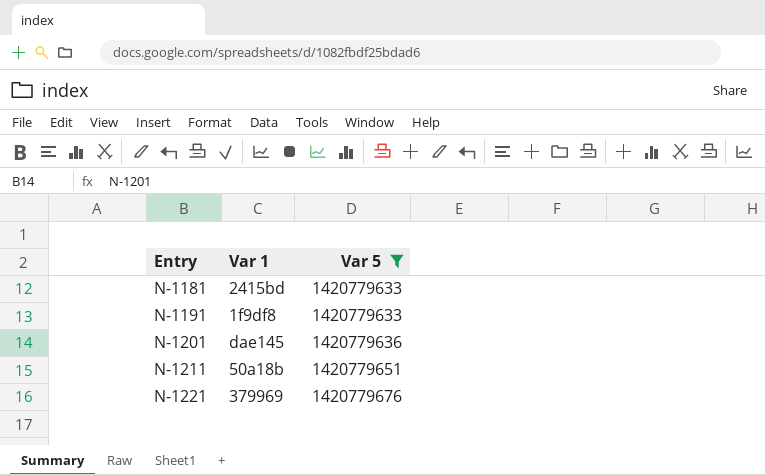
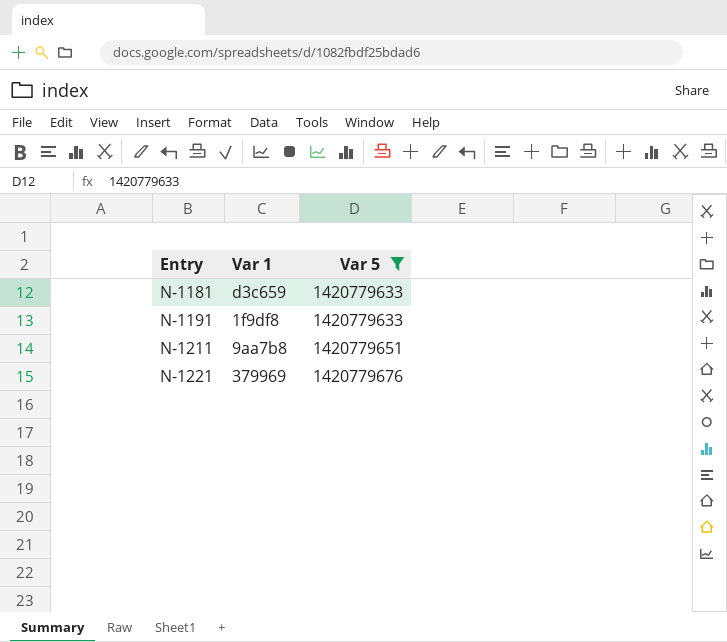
row N-1201: dae145 | 1420779636 -> none
N-1181 | Var 1: 2415bd -> d3c659
N-1211 | Var 1: 50a18b -> 9aa7b8

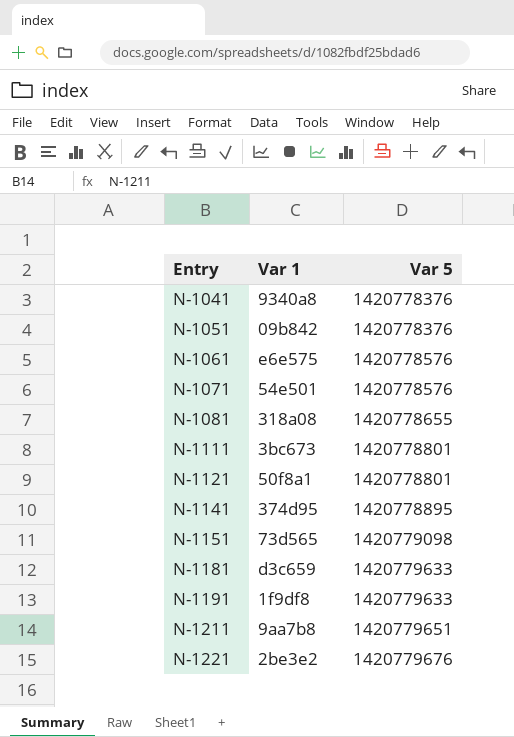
filter: Var 5 >= 1420779633 -> none
N-1221 | Var 1: 379969 -> 2be3e2

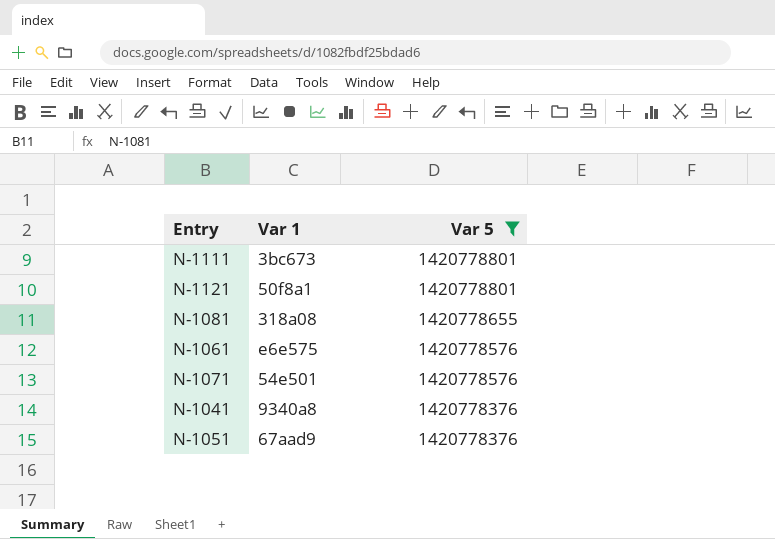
filter: none -> Var 5 <= 1420778801
row order: Entry ascending -> Var 5 descending
N-1051 | Var 1: 09b842 -> 67aad9

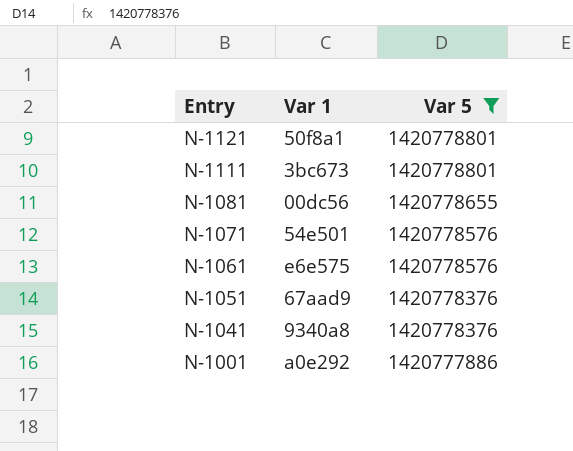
row order: Var 5 descending -> Entry descending
N-1081 | Var 1: 318a08 -> 00dc56
row N-1001: none -> a0e292 | 1420777886

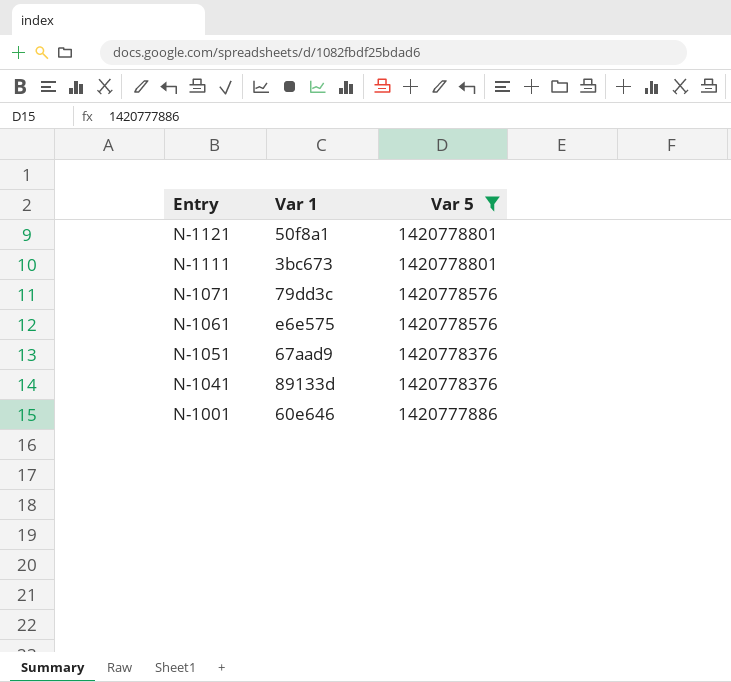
row N-1081: 00dc56 | 1420778655 -> none
N-1071 | Var 1: 54e501 -> 79dd3c
N-1041 | Var 1: 9340a8 -> 89133d
N-1001 | Var 1: a0e292 -> 60e646

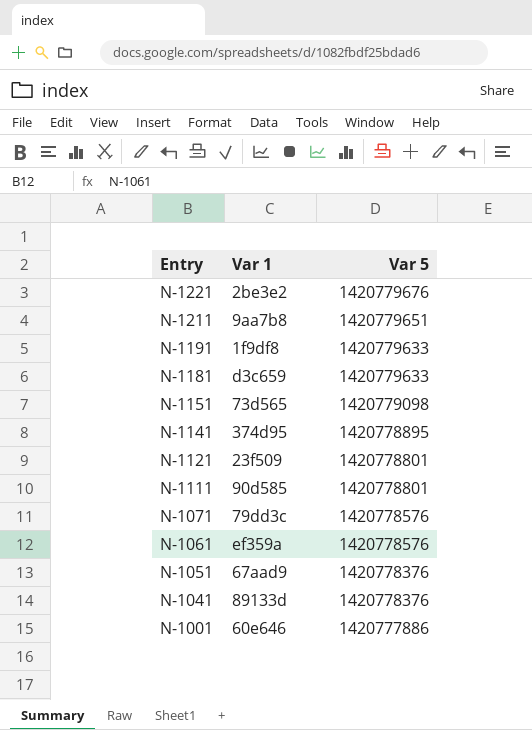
filter: Var 5 <= 1420778801 -> none
N-1121 | Var 1: 50f8a1 -> 23f509
N-1111 | Var 1: 3bc673 -> 90d585
N-1061 | Var 1: e6e575 -> ef359a

